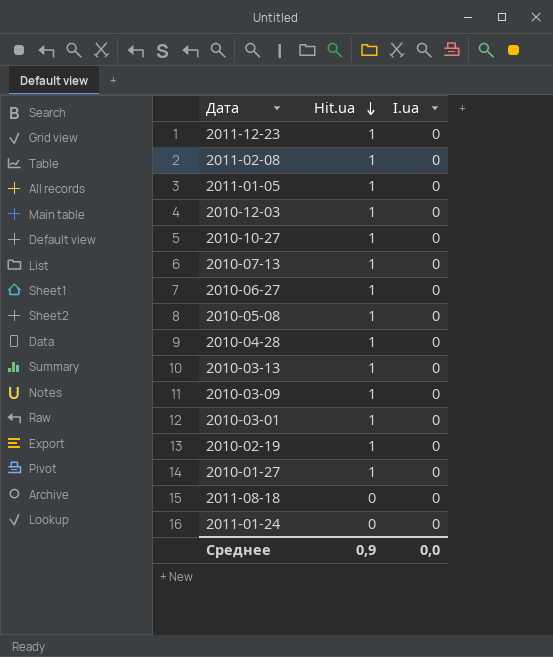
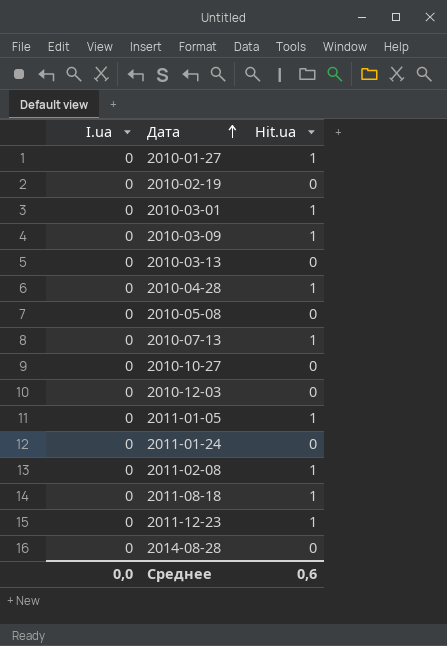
row order: Hit.ua descending -> Дата ascending
column I.ua | position: 3 -> 1
row 2010-06-27: 1 | 0 -> none
2010-02-19 | Hit.ua: 1 -> 0
2010-03-13 | Hit.ua: 1 -> 0
2010-05-08 | Hit.ua: 1 -> 0
2010-10-27 | Hit.ua: 1 -> 0
2010-12-03 | Hit.ua: 1 -> 0
2011-08-18 | Hit.ua: 0 -> 1
row 2014-08-28: none -> 0 | 0
Среднее | Hit.ua: 0,9 -> 0,6

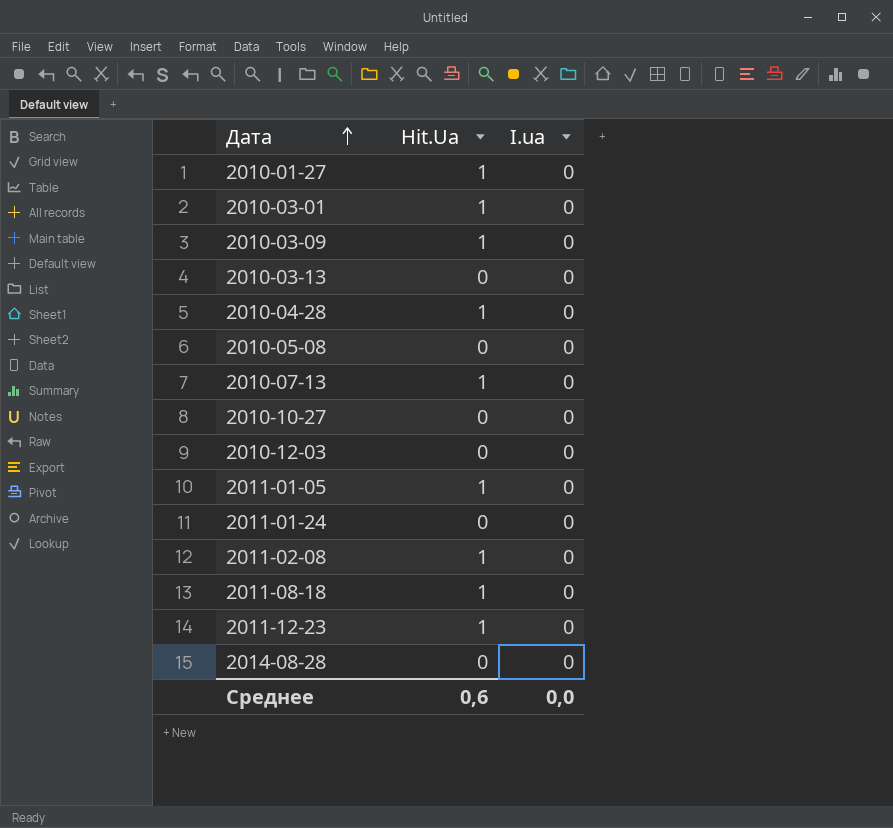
column name: Hit.ua -> Hit.Ua
column I.ua | position: 1 -> 3
row 2010-02-19: 0 | 0 -> none

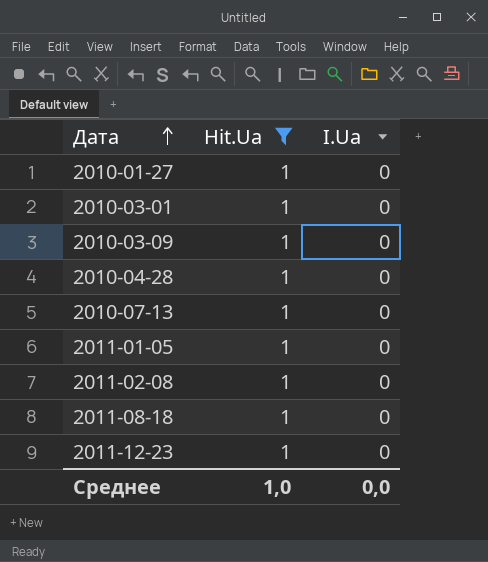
filter: none -> Hit.Ua = 1
column name: I.ua -> I.Ua
Среднее | Hit.Ua: 0,6 -> 1,0

